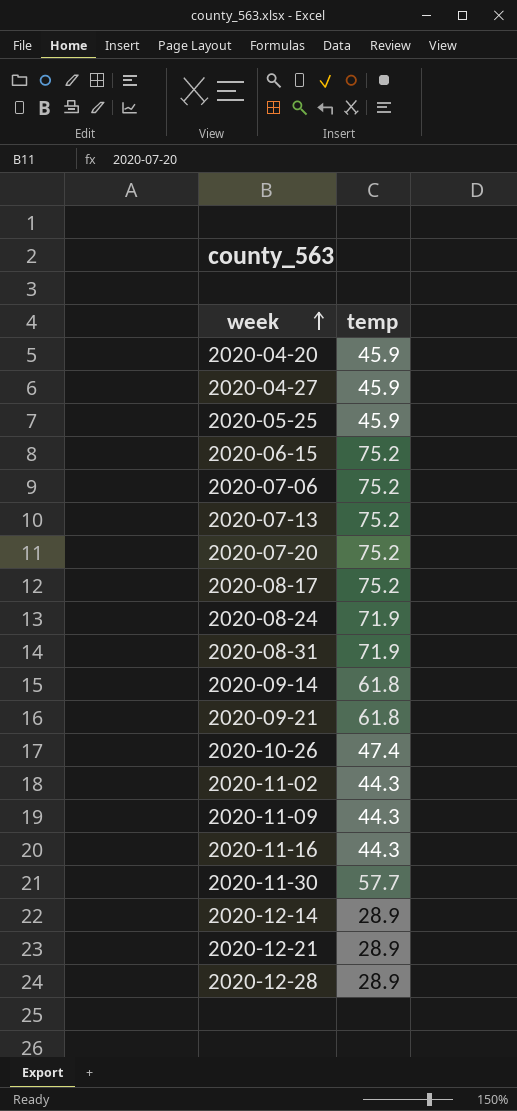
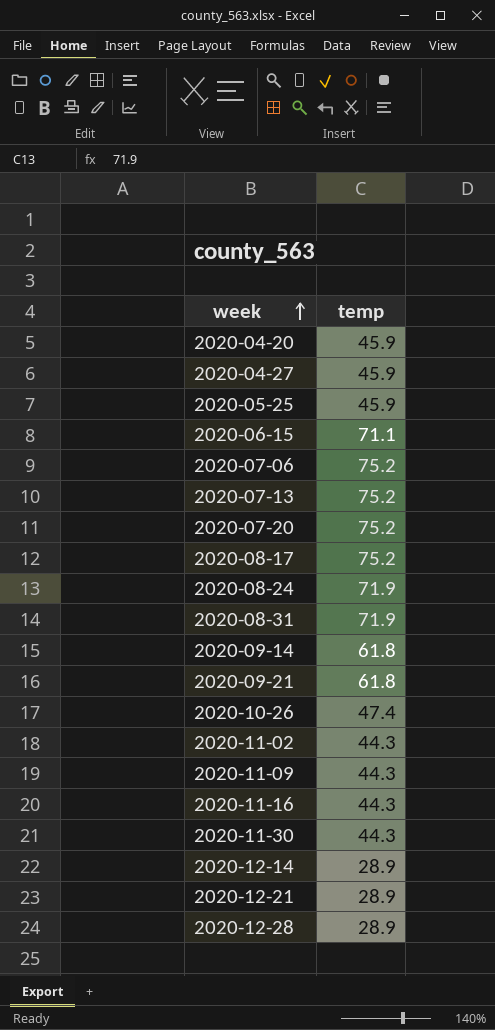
2020-06-15 | temp: 75.2 -> 71.1
2020-11-30 | temp: 57.7 -> 44.3

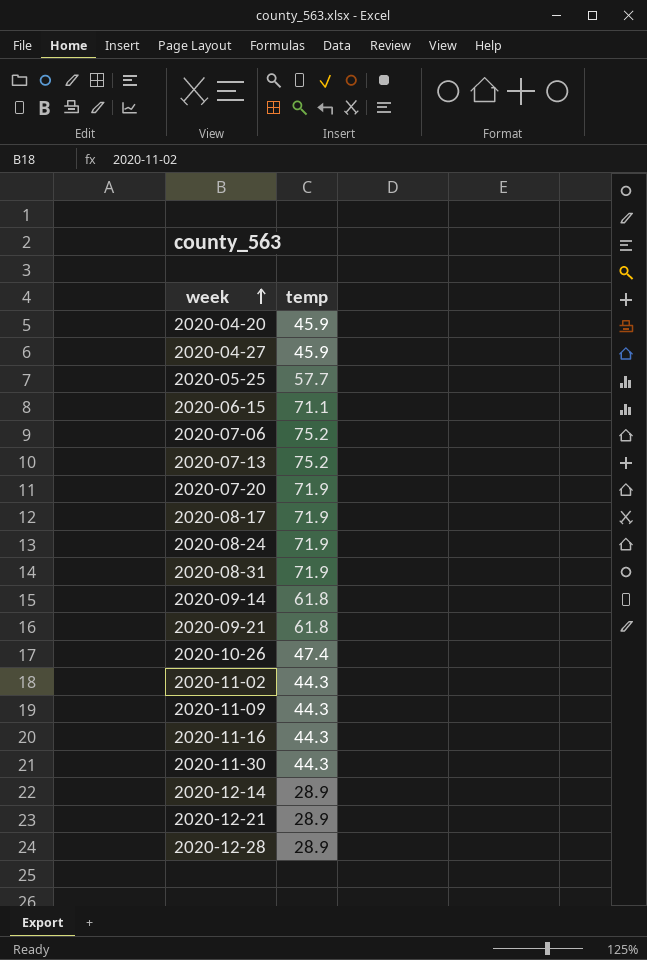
2020-05-25 | temp: 45.9 -> 57.7
2020-07-20 | temp: 75.2 -> 71.9
2020-08-17 | temp: 75.2 -> 71.9

